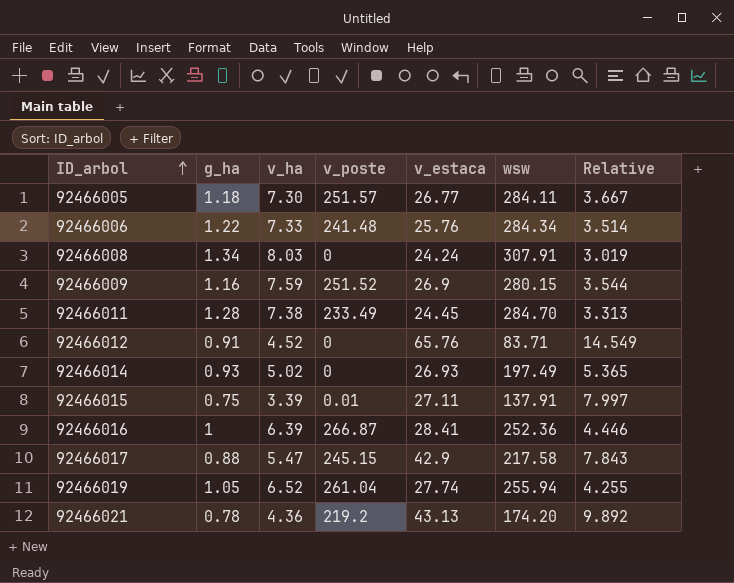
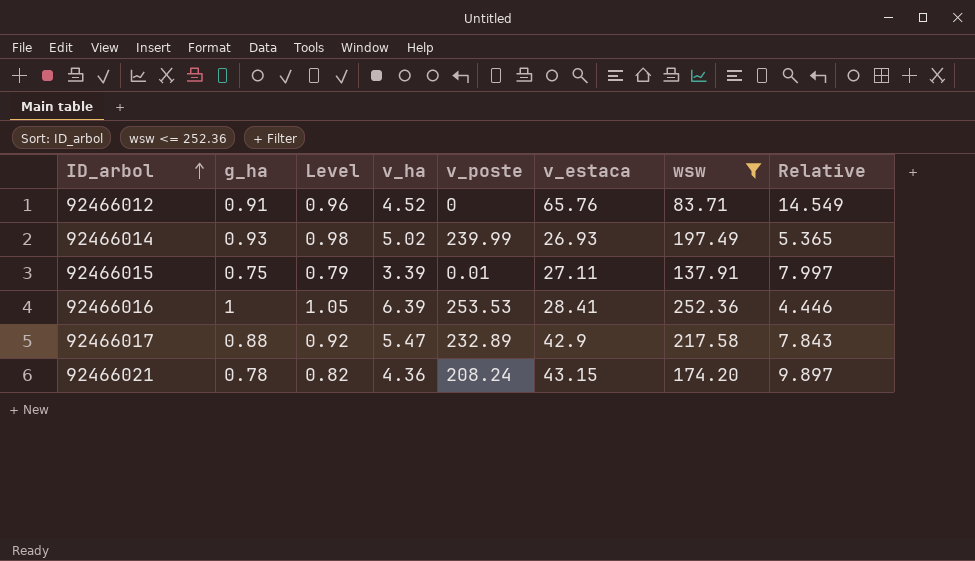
filter: none -> wsw <= 252.36
column Level | formula: none -> [g_ha] * 1.05
92466014 | v_poste: 0 -> 239.99
92466016 | v_poste: 266.87 -> 253.53
92466017 | v_poste: 245.15 -> 232.89
92466021 | v_poste: 219.2 -> 208.24
92466021 | v_estaca: 43.13 -> 43.15
92466021 | Relative: 9.892 -> 9.897

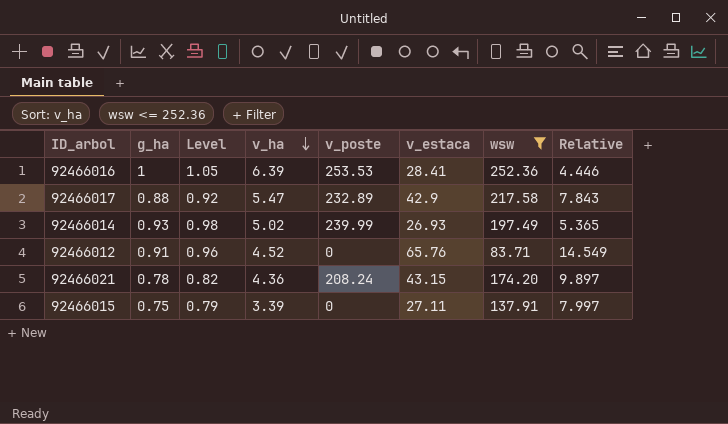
row order: ID_arbol ascending -> v_ha descending
92466015 | v_poste: 0.01 -> 0

